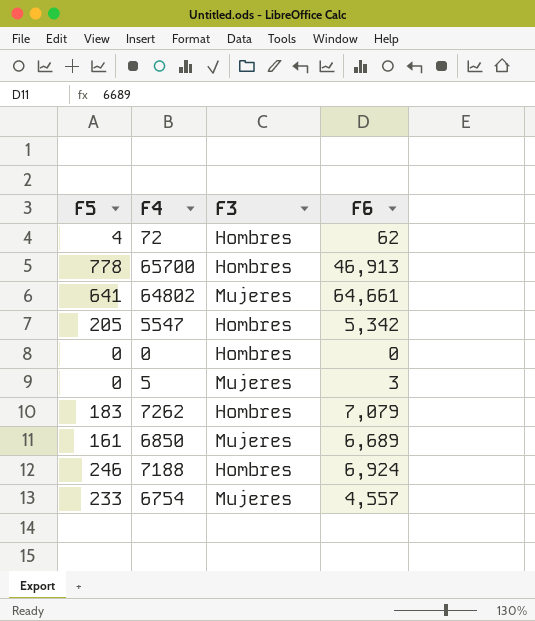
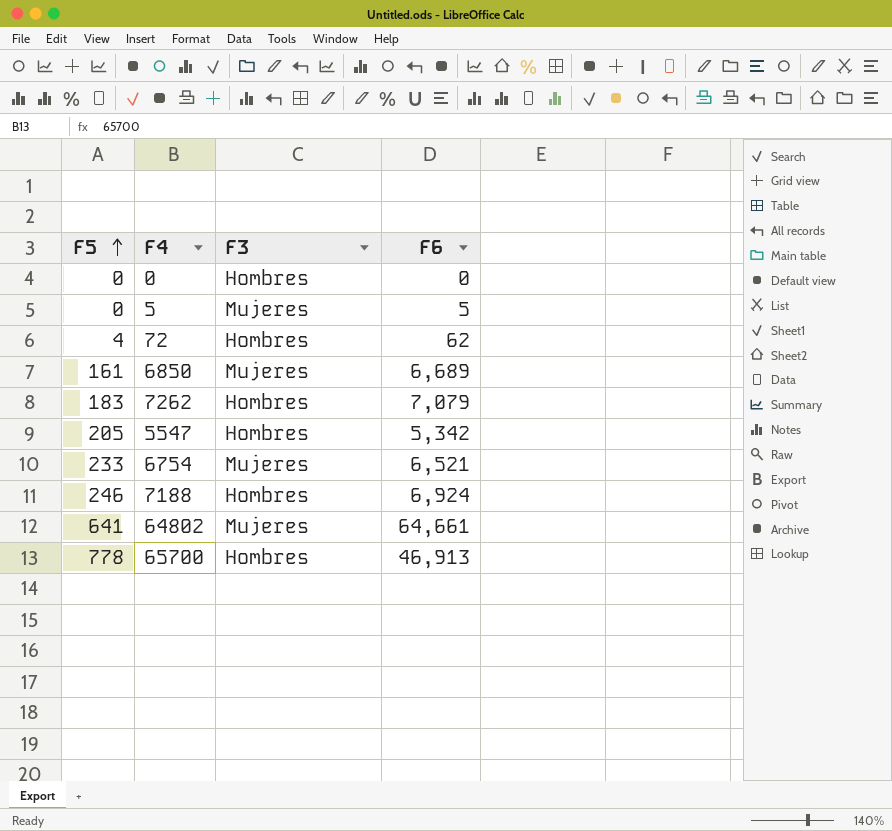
row order: none -> F5 ascending
5 | F6: 3 -> 5
6754 | F6: 4,557 -> 6,521

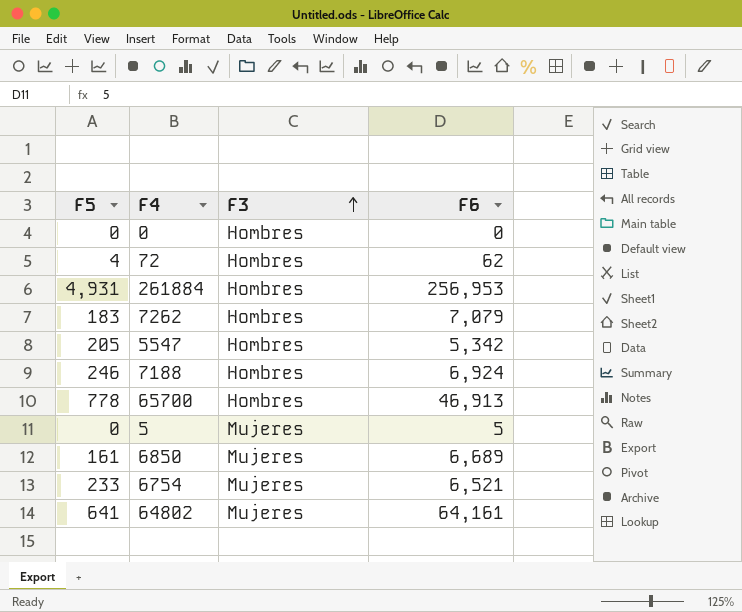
row order: F5 ascending -> F3 ascending
row 261884: none -> 4,931 | Hombres | 256,953
64802 | F6: 64,661 -> 64,161

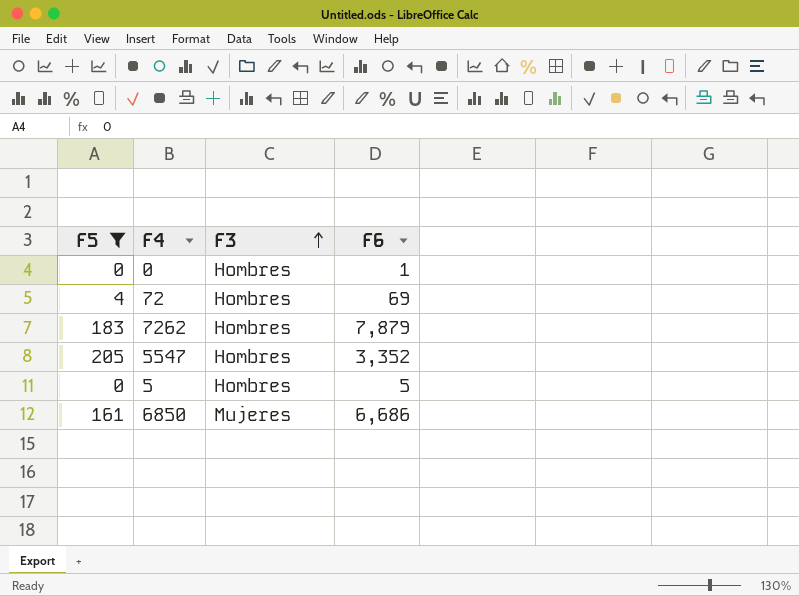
filter: none -> F5 <= 205
0 | F6: 0 -> 1
72 | F6: 62 -> 69
7262 | F6: 7,079 -> 7,879
5547 | F6: 5,342 -> 3,352
5 | F3: Mujeres -> Hombres
6850 | F6: 6,689 -> 6,686

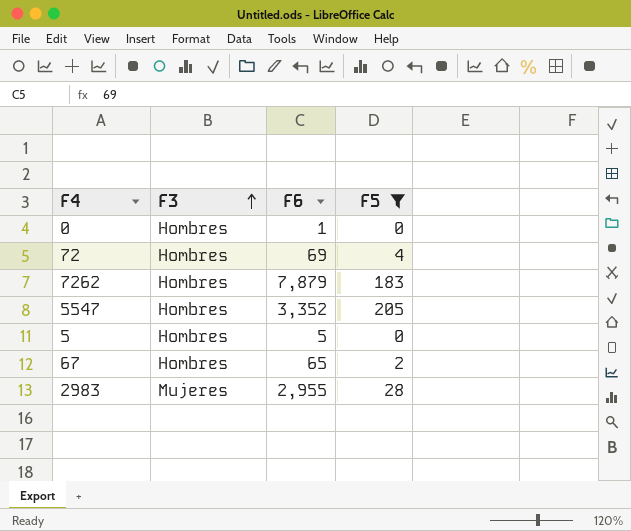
column F5 | position: 1 -> 4
row 6850: 161 | Mujeres | 6,686 -> none
row 67: none -> Hombres | 65 | 2
row 2983: none -> Mujeres | 2,955 | 28

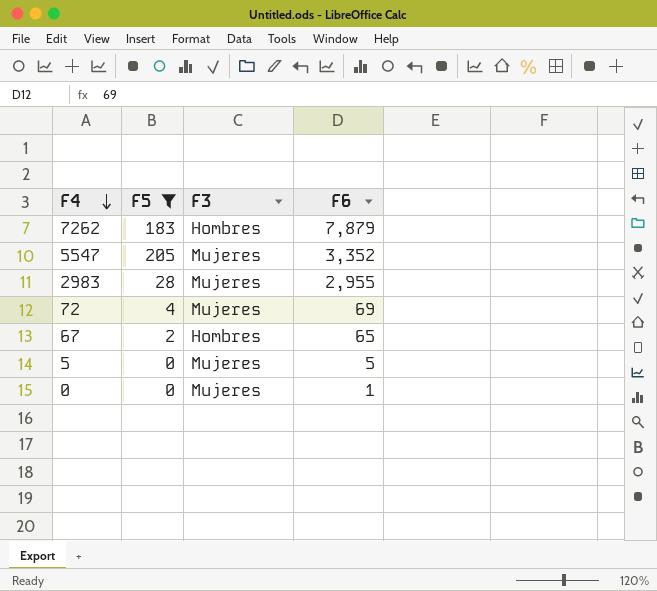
row order: F3 ascending -> F4 descending
column F5 | position: 4 -> 2
5547 | F3: Hombres -> Mujeres
72 | F3: Hombres -> Mujeres
5 | F3: Hombres -> Mujeres
0 | F3: Hombres -> Mujeres

